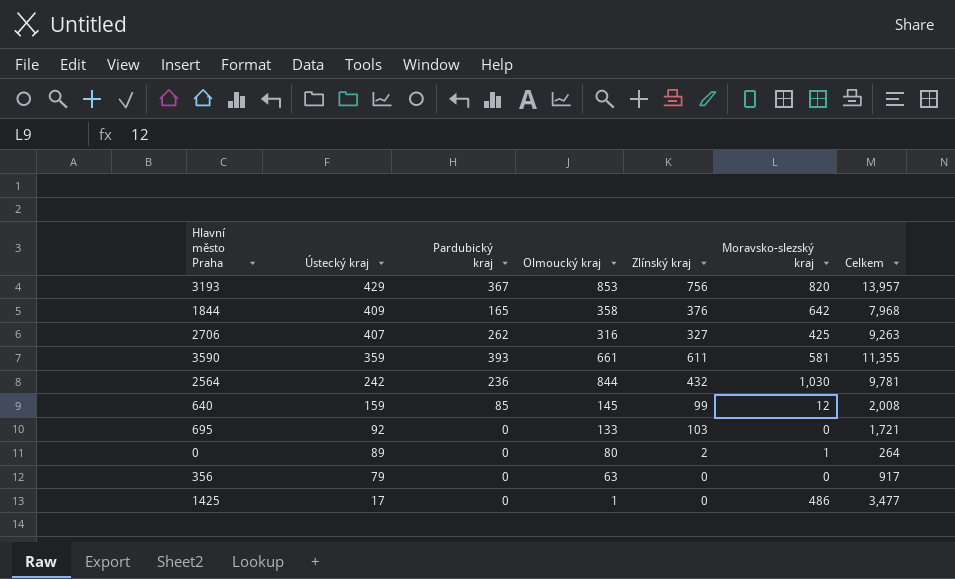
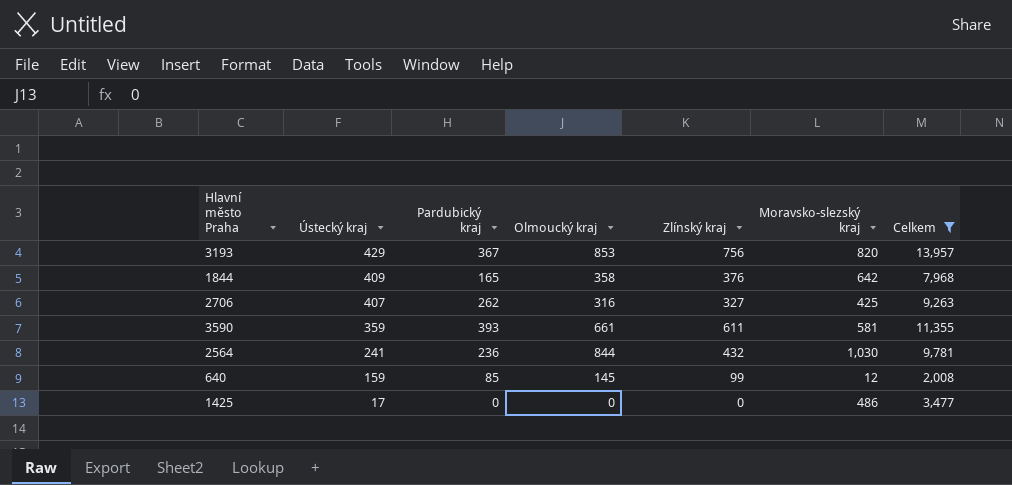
filter: none -> Celkem >= 2,008
2564 | Ústecký kraj: 242 -> 241
1425 | Olmoucký kraj: 1 -> 0

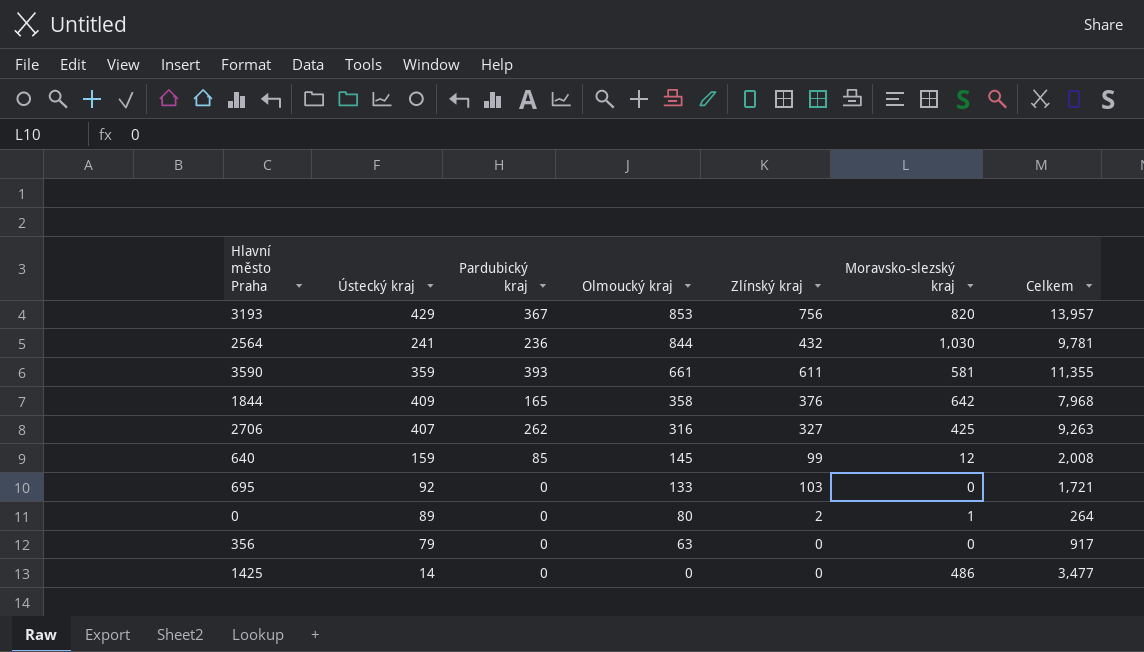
filter: Celkem >= 2,008 -> none
row order: Ústecký kraj descending -> Olmoucký kraj descending
1425 | Ústecký kraj: 17 -> 14

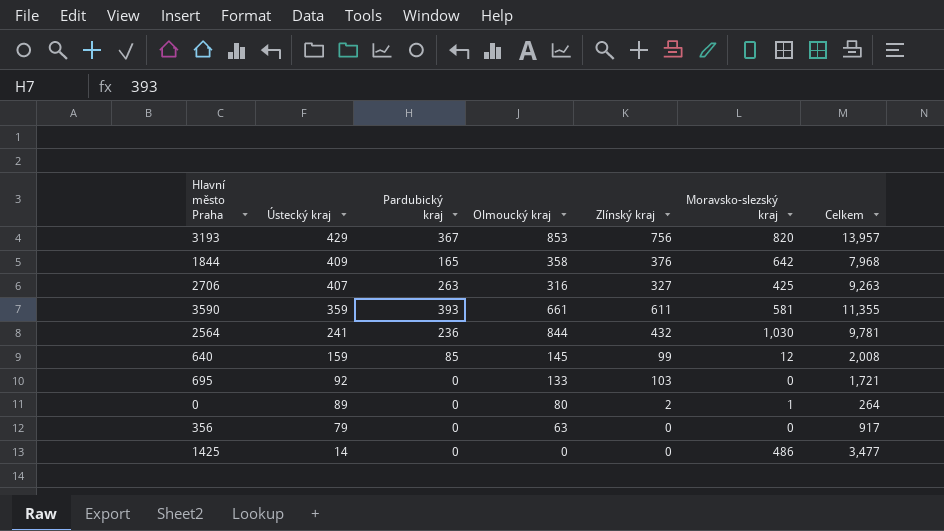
row order: Olmoucký kraj descending -> Ústecký kraj descending
2706 | Pardubický kraj: 262 -> 263

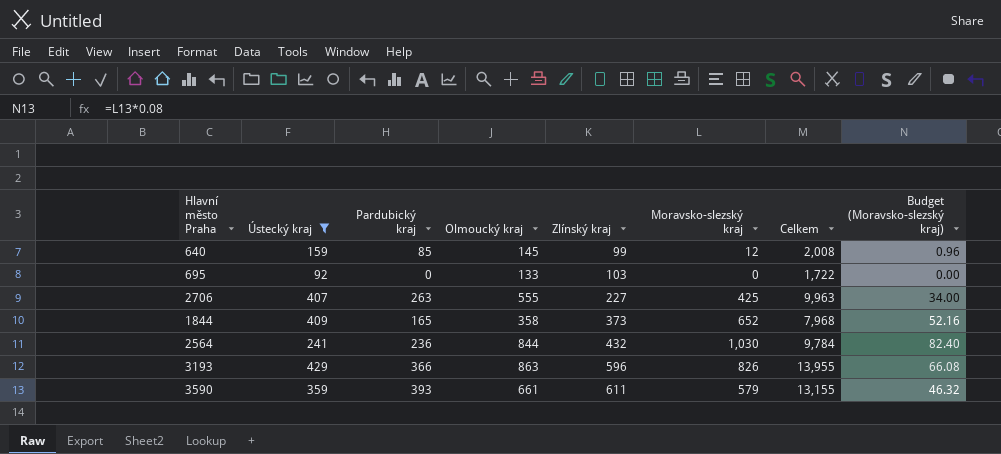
filter: none -> Ústecký kraj >= 92
row order: Ústecký kraj descending -> Zlínský kraj ascending
column Budget (Moravsko-slezský kraj) | formula: none -> [Moravsko-slezský kraj] * 0.08
695 | Celkem: 1,721 -> 1,722
2706 | Olmoucký kraj: 316 -> 555
2706 | Zlínský kraj: 327 -> 227
2706 | Celkem: 9,263 -> 9,963
1844 | Zlínský kraj: 376 -> 373
1844 | Moravsko-slezský kraj: 642 -> 652
2564 | Celkem: 9,781 -> 9,784
3193 | Pardubický kraj: 367 -> 366
3193 | Olmoucký kraj: 853 -> 863
3193 | Zlínský kraj: 756 -> 596
3193 | Moravsko-slezský kraj: 820 -> 826
3193 | Celkem: 13,957 -> 13,955
3590 | Moravsko-slezský kraj: 581 -> 579
3590 | Celkem: 11,355 -> 13,155

